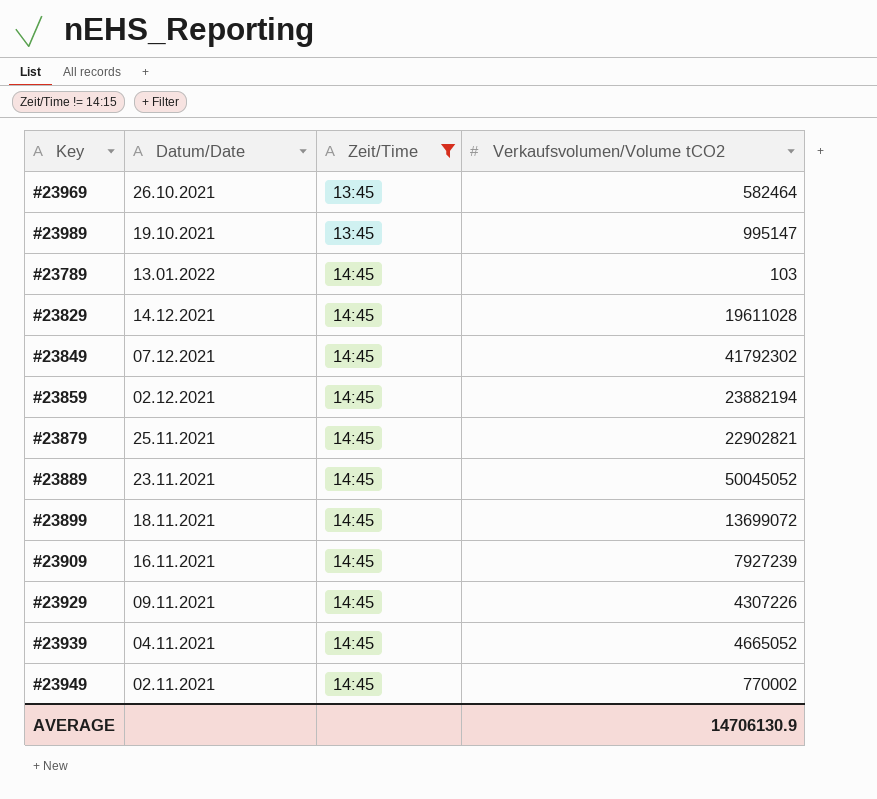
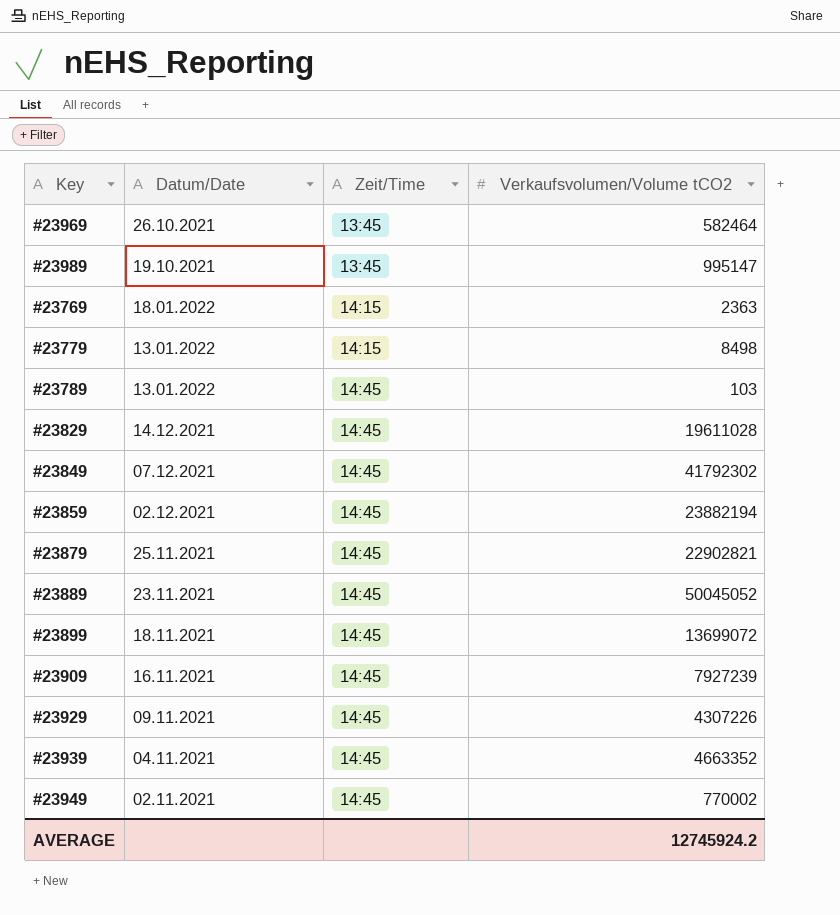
filter: Zeit/Time != 14:15 -> none
#23939 | Verkaufsvolumen/Volume tCO2: 4665052 -> 4663352
AVERAGE | Verkaufsvolumen/Volume tCO2: 14706130.9 -> 12745924.2

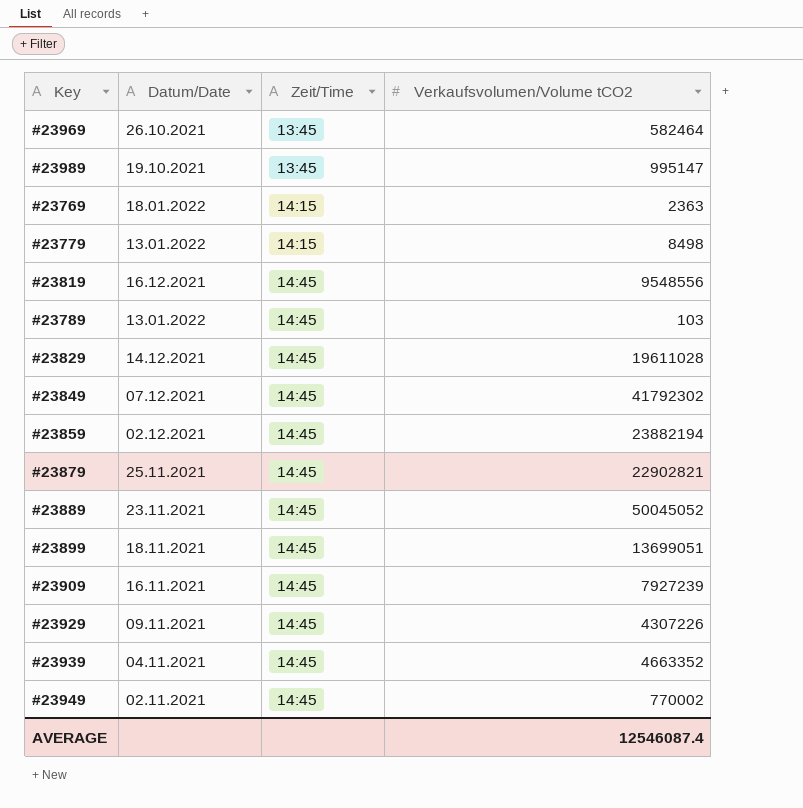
row #23819: none -> 16.12.2021 | 14:45 | 9548556
#23899 | Verkaufsvolumen/Volume tCO2: 13699072 -> 13699051
AVERAGE | Verkaufsvolumen/Volume tCO2: 12745924.2 -> 12546087.4

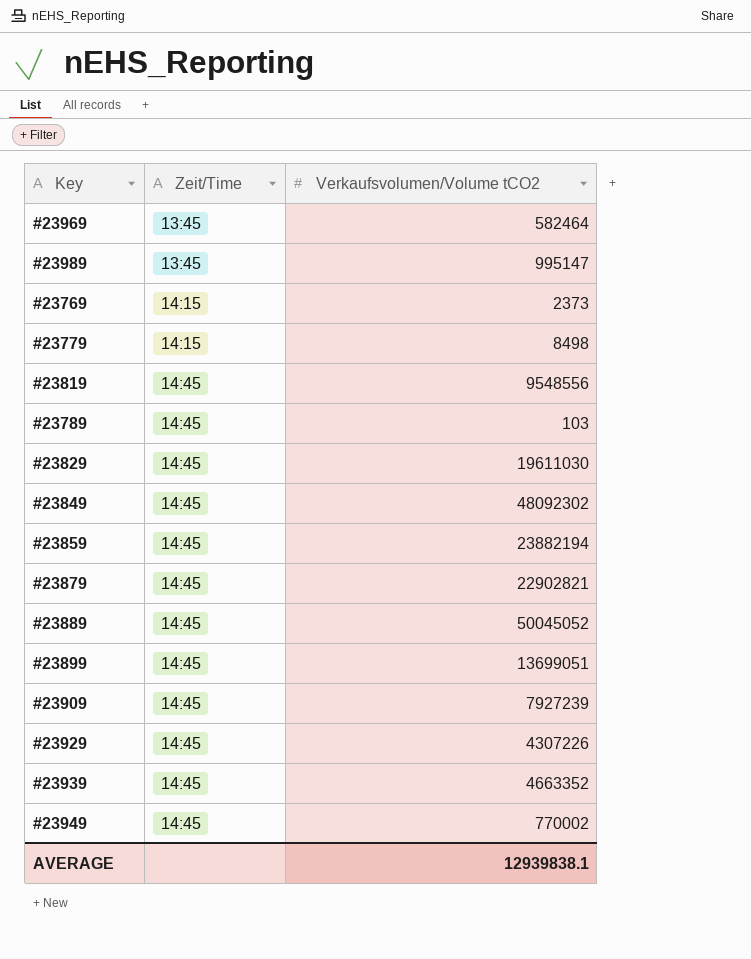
column Datum/Date | position: 2 -> none
#23769 | Verkaufsvolumen/Volume tCO2: 2363 -> 2373
#23829 | Verkaufsvolumen/Volume tCO2: 19611028 -> 19611030
#23849 | Verkaufsvolumen/Volume tCO2: 41792302 -> 48092302
AVERAGE | Verkaufsvolumen/Volume tCO2: 12546087.4 -> 12939838.1

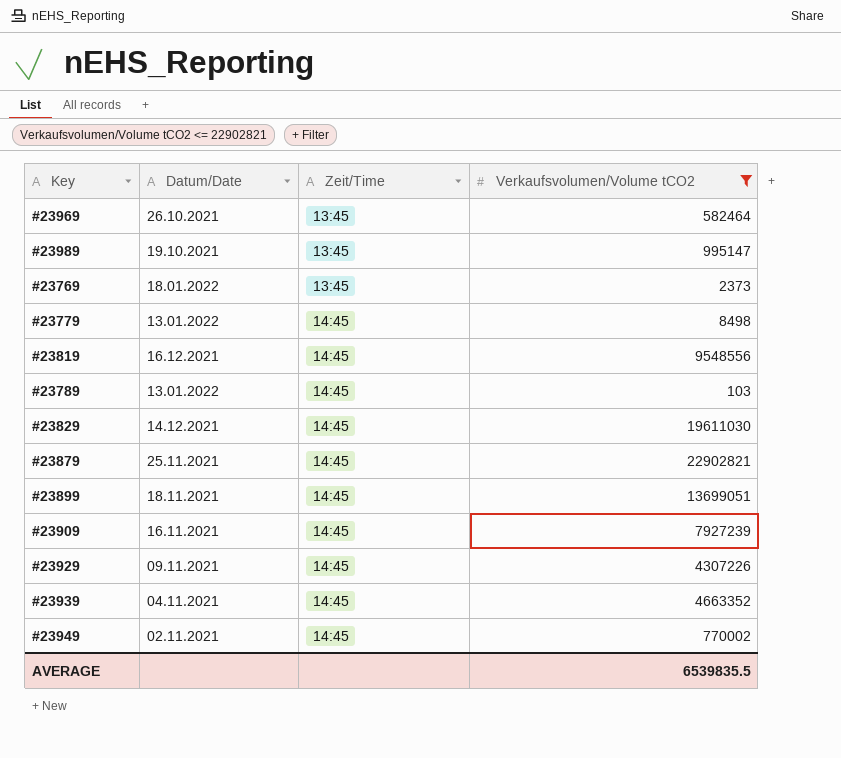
filter: none -> Verkaufsvolumen/Volume tCO2 <= 22902821
column Datum/Date | position: none -> 2
#23769 | Zeit/Time: 14:15 -> 13:45
#23779 | Zeit/Time: 14:15 -> 14:45
AVERAGE | Verkaufsvolumen/Volume tCO2: 12939838.1 -> 6539835.5

